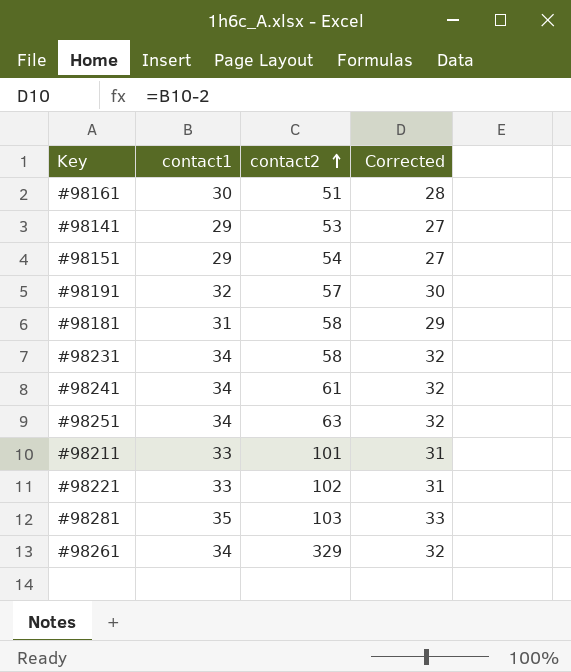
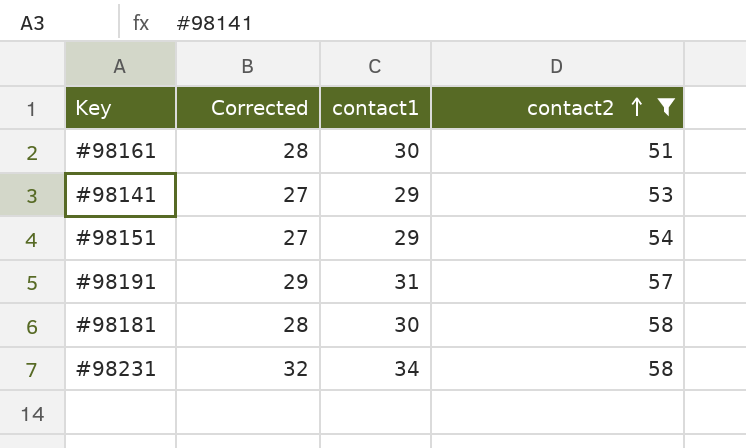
filter: none -> contact2 <= 58
column Corrected | position: 4 -> 2
#98191 | Corrected: 30 -> 29
#98191 | contact1: 32 -> 31
#98181 | Corrected: 29 -> 28
#98181 | contact1: 31 -> 30

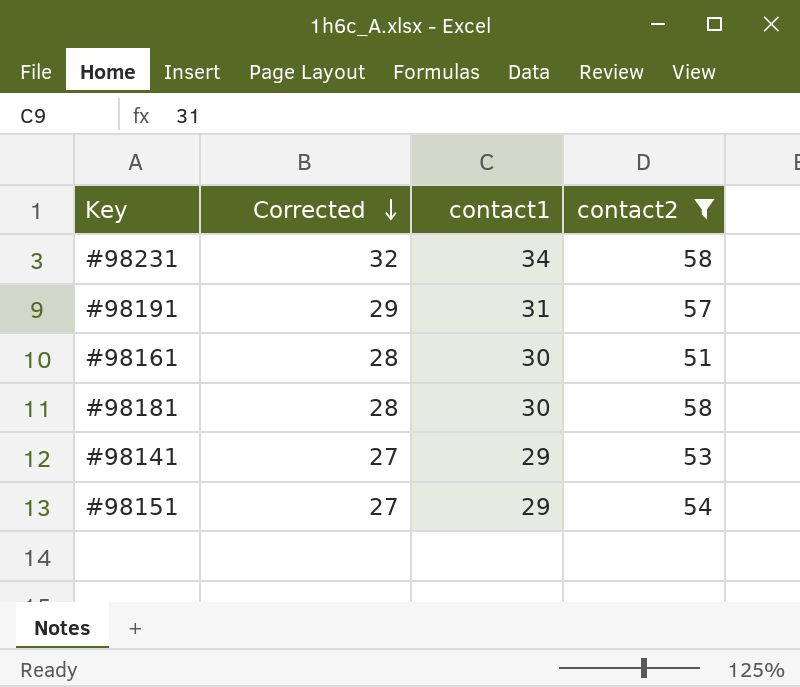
row order: contact2 ascending -> Corrected descending

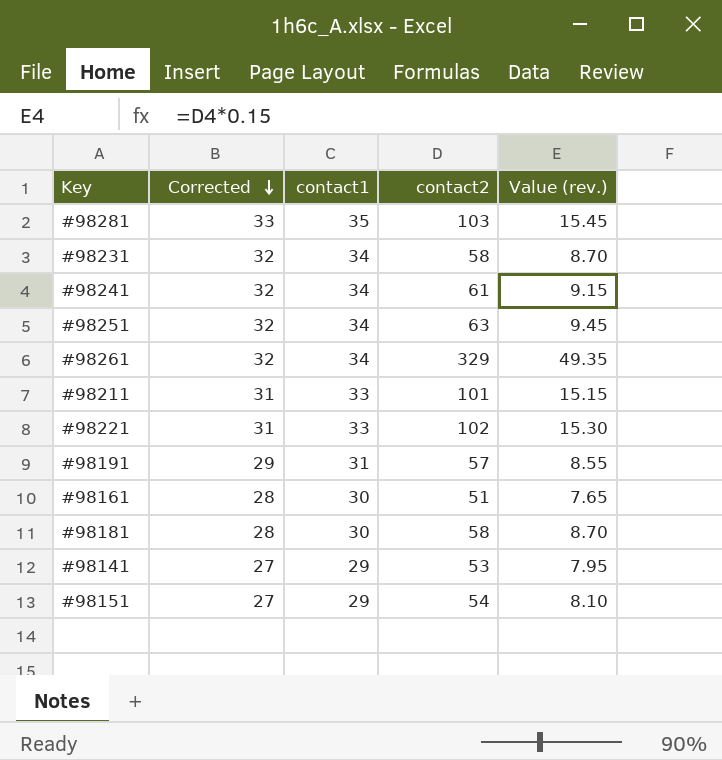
filter: contact2 <= 58 -> none
column Value (rev.) | formula: none -> [contact2] * 0.15

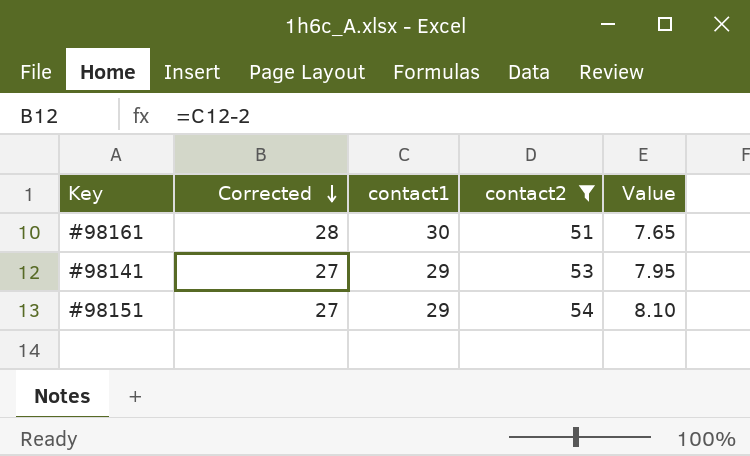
filter: none -> contact2 <= 54
column name: Value (rev.) -> Value

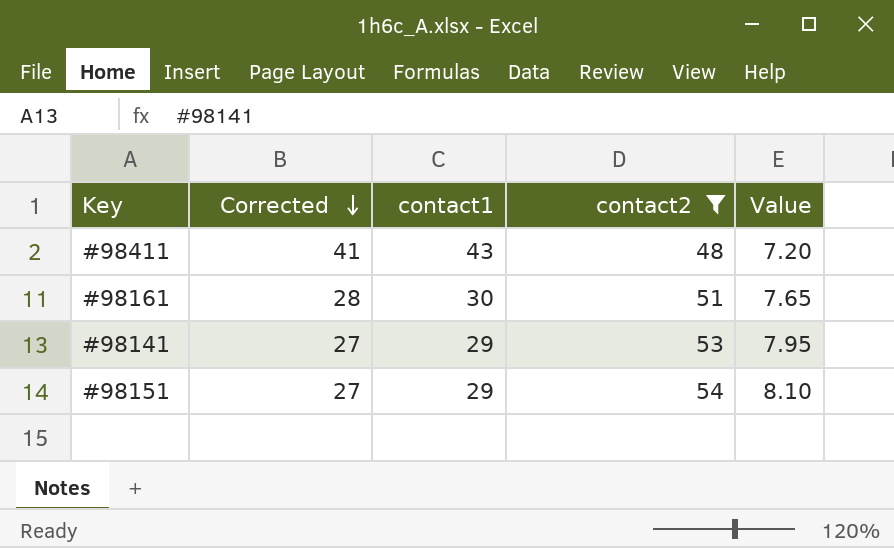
row #98411: none -> 41 | 43 | 48 | 7.20

